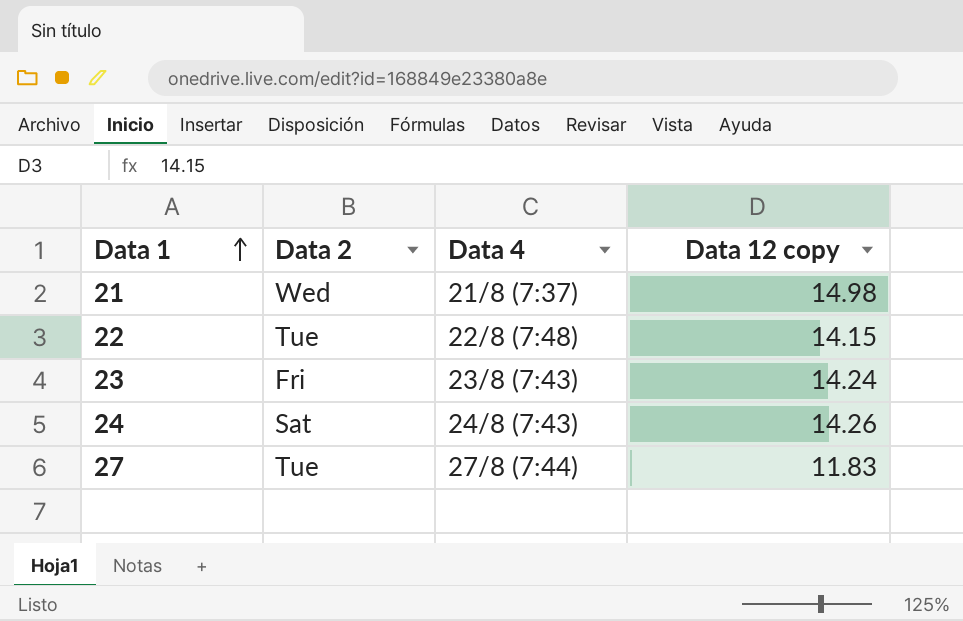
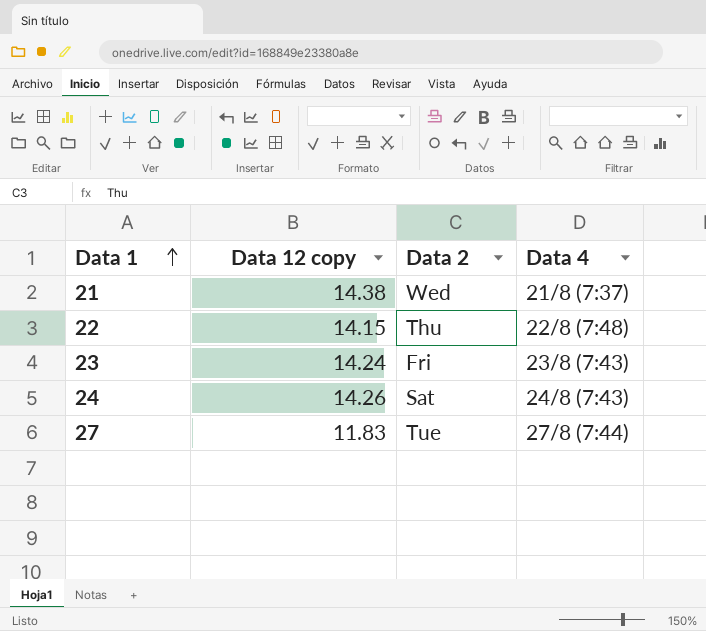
column Data 12 copy | position: 4 -> 2
21 | Data 12 copy: 14.98 -> 14.38
22 | Data 2: Tue -> Thu

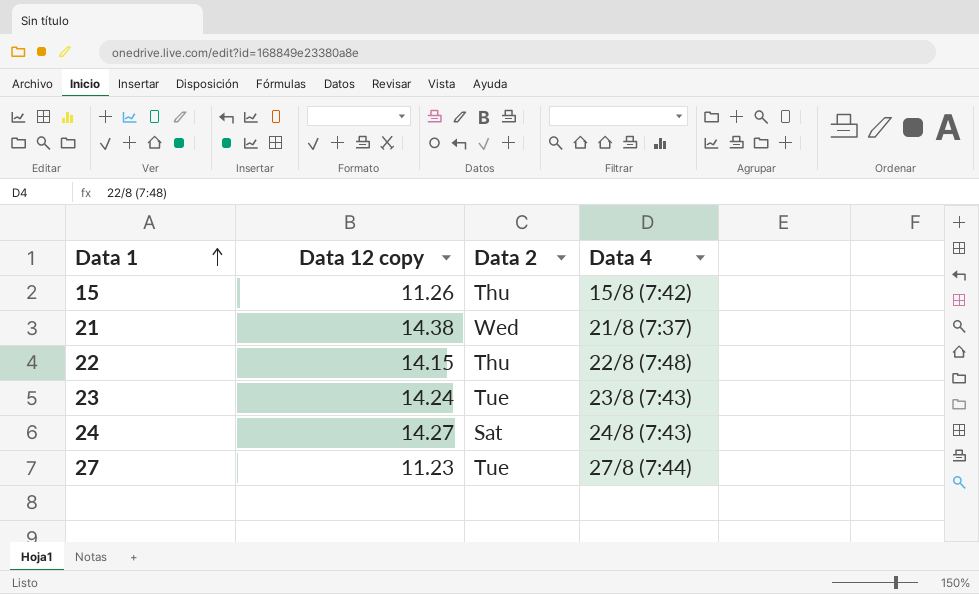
row 15: none -> 11.26 | Thu | 15/8 (7:42)
23 | Data 2: Fri -> Tue
24 | Data 12 copy: 14.26 -> 14.27
27 | Data 12 copy: 11.83 -> 11.23

